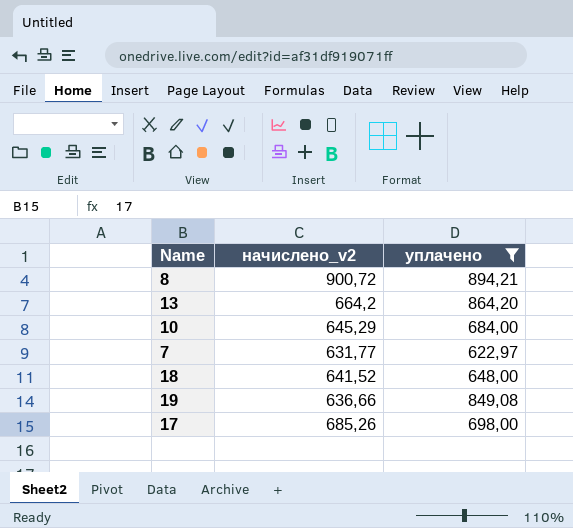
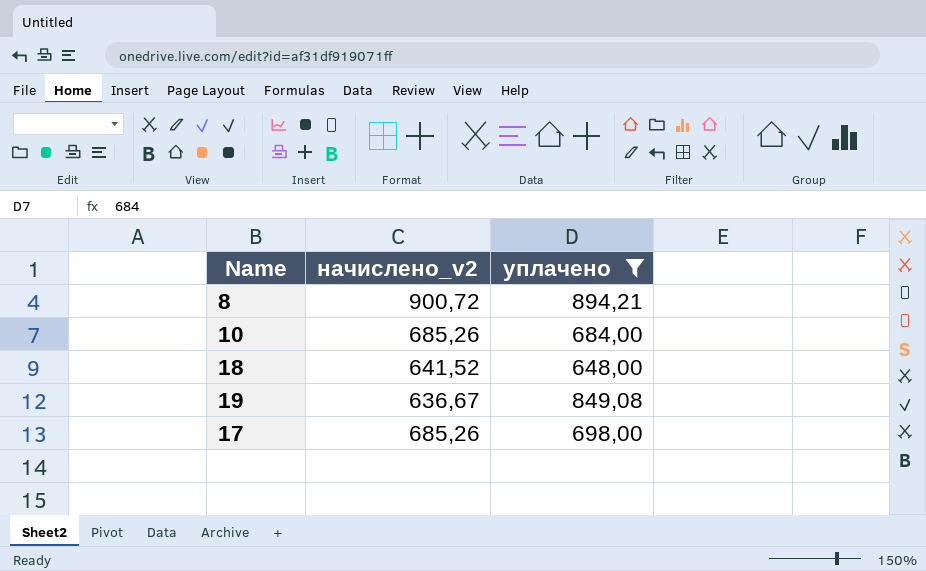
row 13: 664,2 | 864,20 -> none
row 7: 631,77 | 622,97 -> none
10 | начислено_v2: 645,29 -> 685,26
19 | начислено_v2: 636,66 -> 636,67

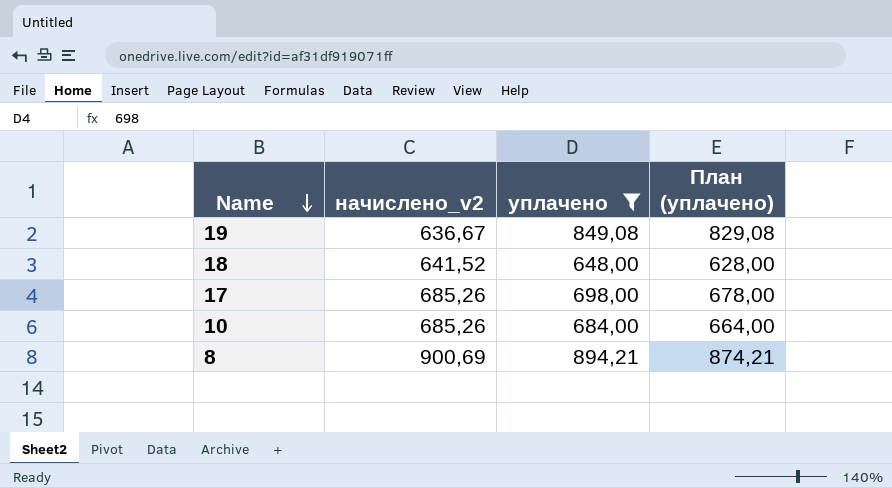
row order: none -> Name descending
column План (уплачено) | formula: none -> [уплачено] - 20
8 | начислено_v2: 900,72 -> 900,69

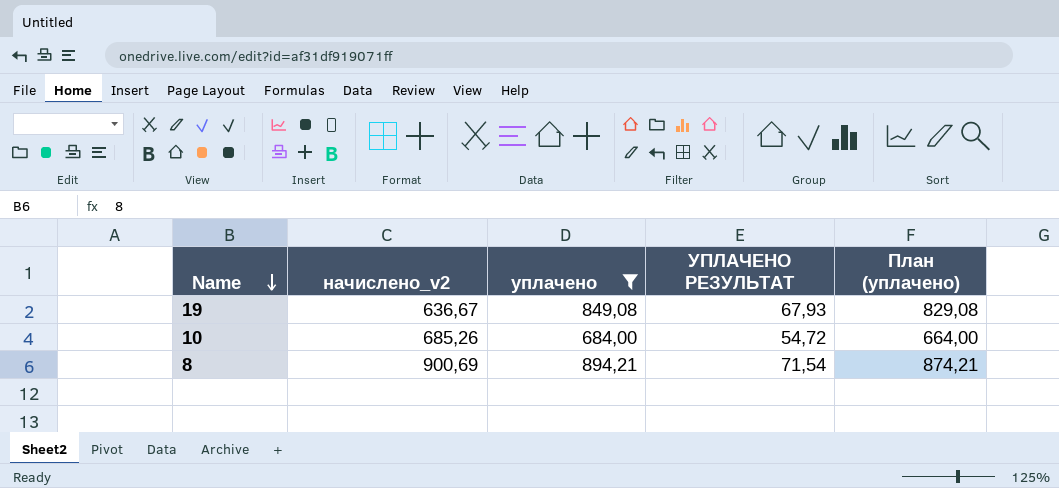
column УПЛАЧЕНО РЕЗУЛЬТАТ | formula: none -> [уплачено] * 0,08
row 18: 641,52 | 648,00 | 628,00 -> none
row 17: 685,26 | 698,00 | 678,00 -> none

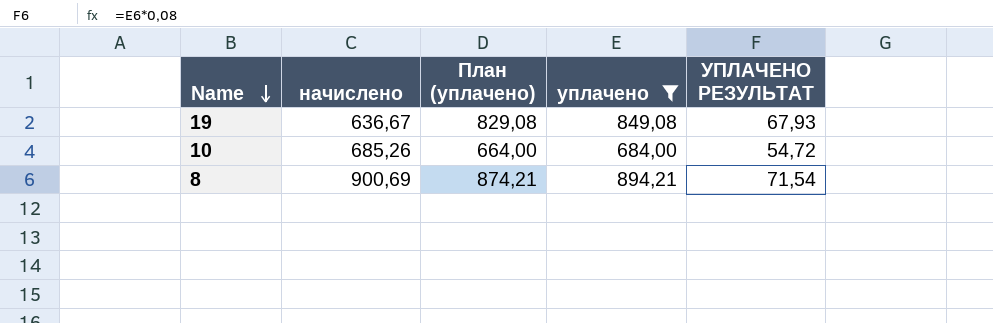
column name: начислено_v2 -> начислено
column План (уплачено) | position: 5 -> 3

